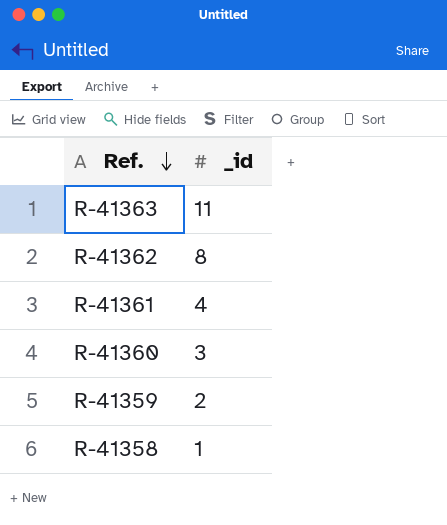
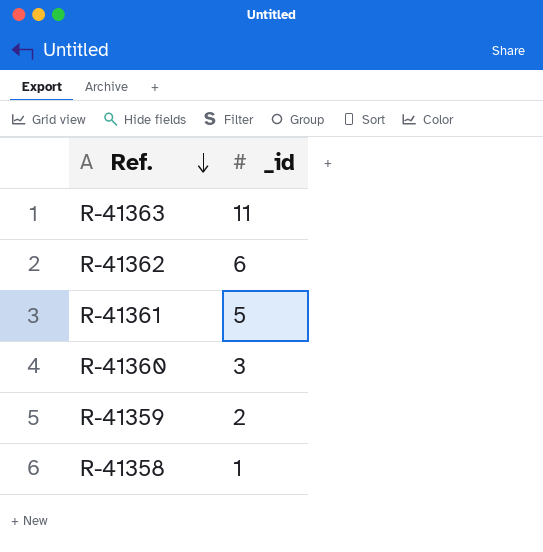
R-41362 | _id: 8 -> 6
R-41361 | _id: 4 -> 5

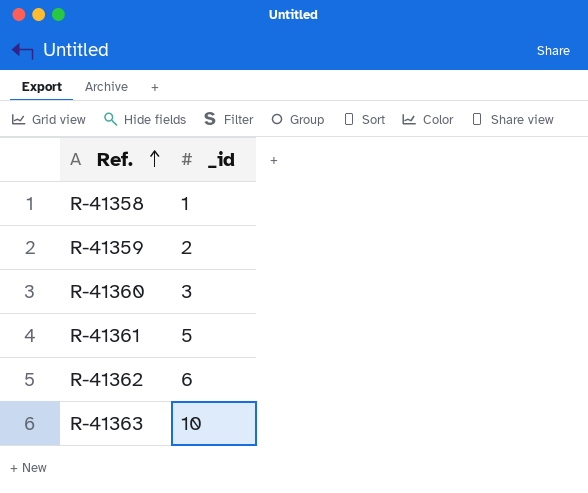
row order: Ref. descending -> Ref. ascending
R-41363 | _id: 11 -> 10

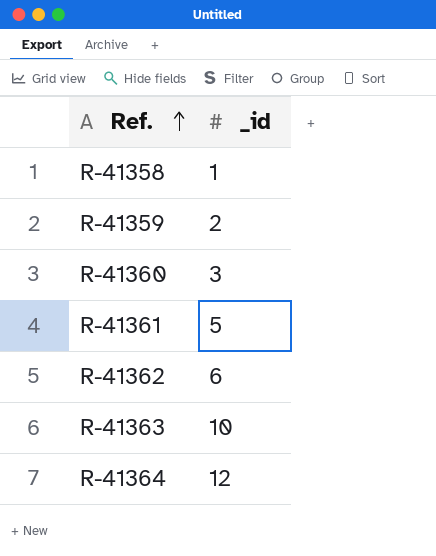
row R-41364: none -> 12

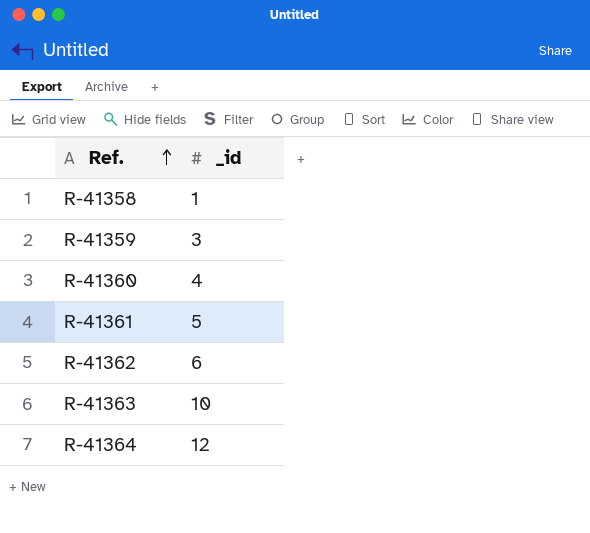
R-41359 | _id: 2 -> 3
R-41360 | _id: 3 -> 4

